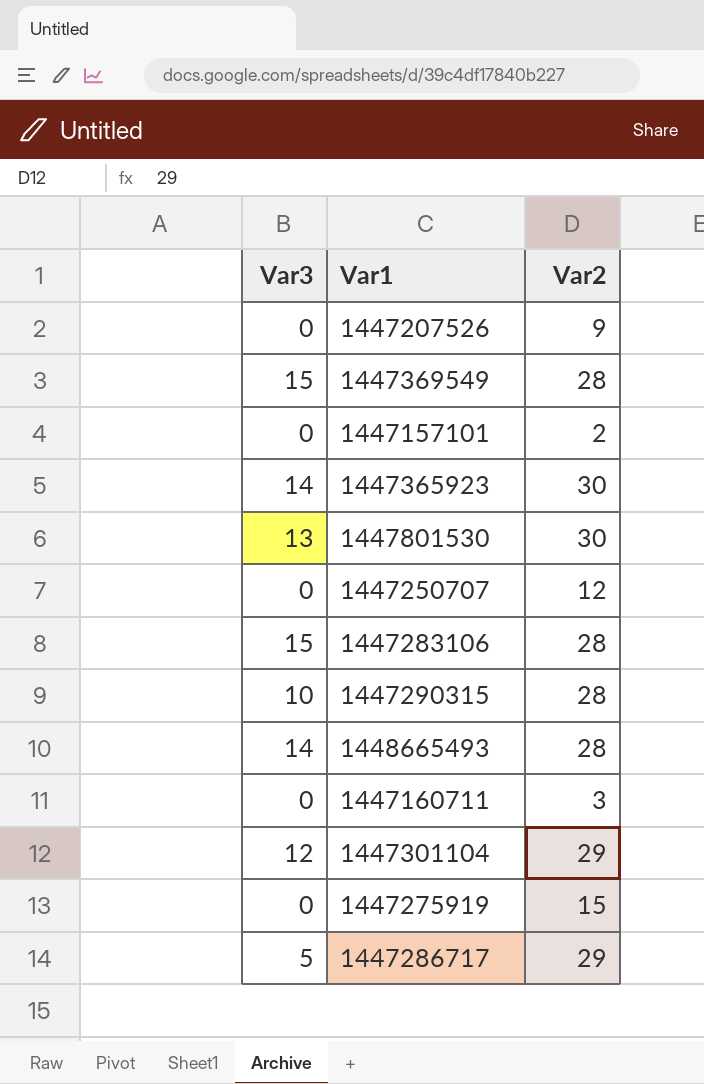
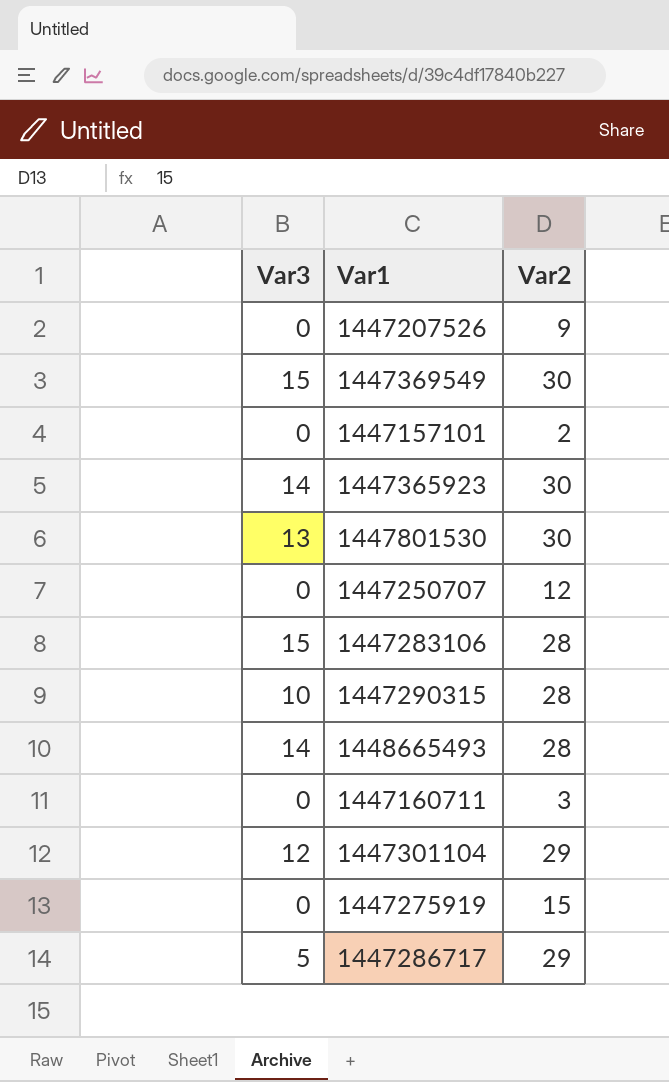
1447369549 | Var2: 28 -> 30

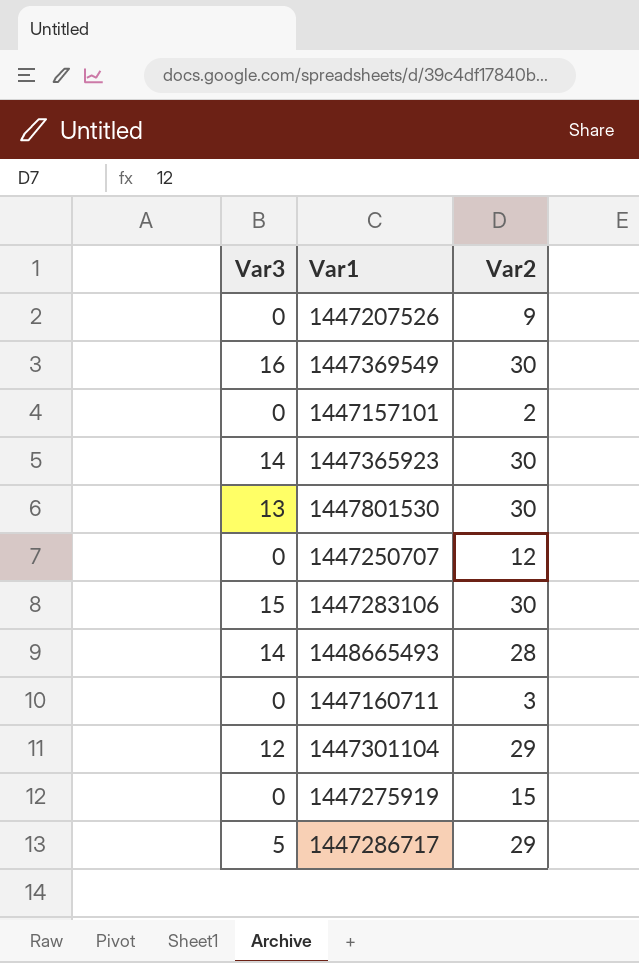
row 1447290315: 10 | 28 -> none
1447369549 | Var3: 15 -> 16
1447283106 | Var2: 28 -> 30

